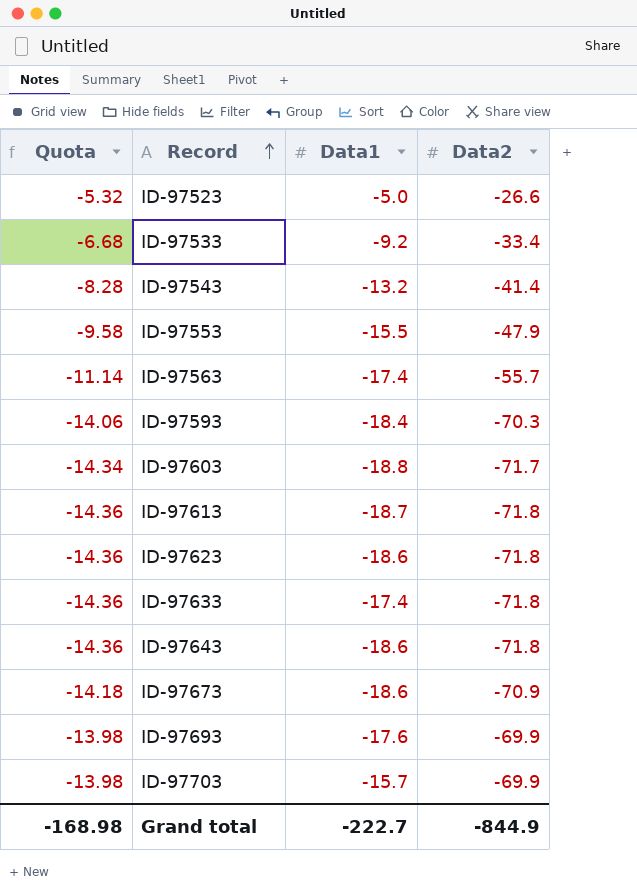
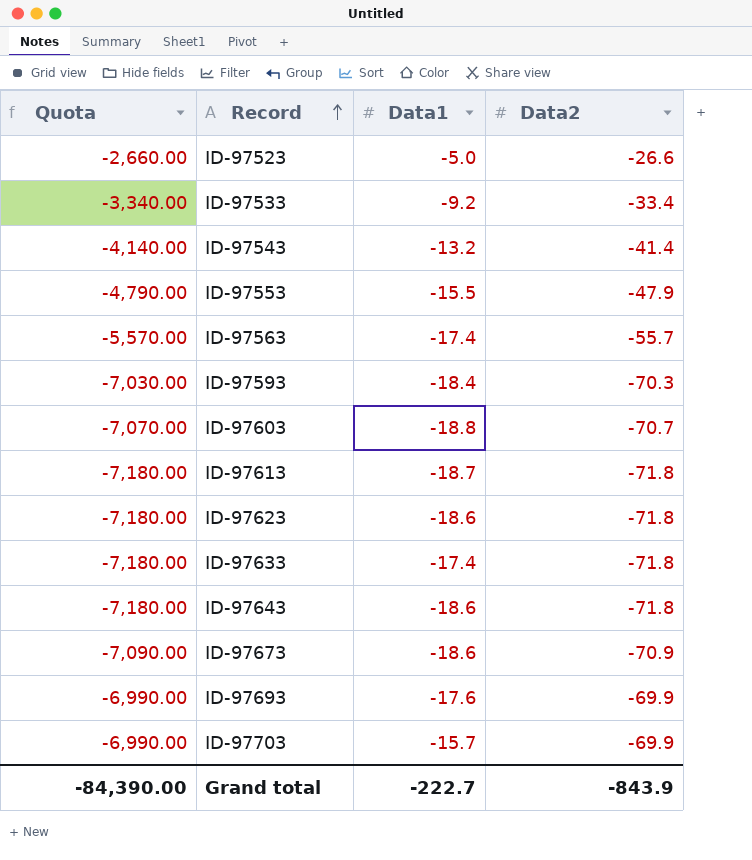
column Quota | formula: [Data2] * 0.2 -> [Data2] * 100
ID-97603 | Data2: -71.7 -> -70.7
Grand total | Quota: -168.98 -> -84,390.00
Grand total | Data2: -844.9 -> -843.9

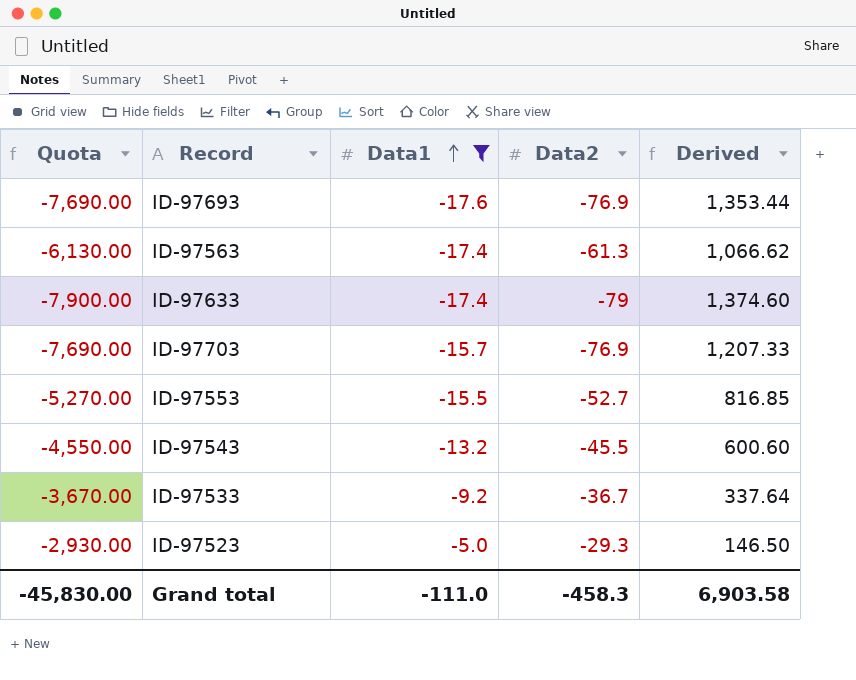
filter: none -> Data1 >= -17.6
row order: Record ascending -> Data1 ascending
column Derived | formula: none -> [Data1] * [Data2]
ID-97693 | Quota: -6,990.00 -> -7,690.00
ID-97693 | Data2: -69.9 -> -76.9
ID-97563 | Quota: -5,570.00 -> -6,130.00
ID-97563 | Data2: -55.7 -> -61.3
ID-97633 | Quota: -7,180.00 -> -7,900.00
ID-97633 | Data2: -71.8 -> -79
ID-97703 | Quota: -6,990.00 -> -7,690.00
ID-97703 | Data2: -69.9 -> -76.9
ID-97553 | Quota: -4,790.00 -> -5,270.00
ID-97553 | Data2: -47.9 -> -52.7
ID-97543 | Quota: -4,140.00 -> -4,550.00
ID-97543 | Data2: -41.4 -> -45.5
ID-97533 | Quota: -3,340.00 -> -3,670.00
ID-97533 | Data2: -33.4 -> -36.7
ID-97523 | Quota: -2,660.00 -> -2,930.00
ID-97523 | Data2: -26.6 -> -29.3
Grand total | Quota: -84,390.00 -> -45,830.00
Grand total | Data1: -222.7 -> -111.0
Grand total | Data2: -843.9 -> -458.3

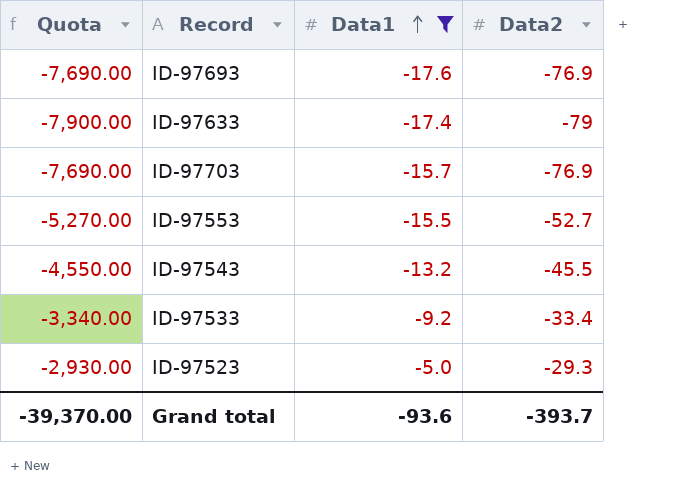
column Derived | formula: [Data1] * [Data2] -> none
row ID-97563: -6,130.00 | -17.4 | -61.3 | 1,066.62 -> none
ID-97533 | Quota: -3,670.00 -> -3,340.00
ID-97533 | Data2: -36.7 -> -33.4
Grand total | Quota: -45,830.00 -> -39,370.00
Grand total | Data1: -111.0 -> -93.6
Grand total | Data2: -458.3 -> -393.7

